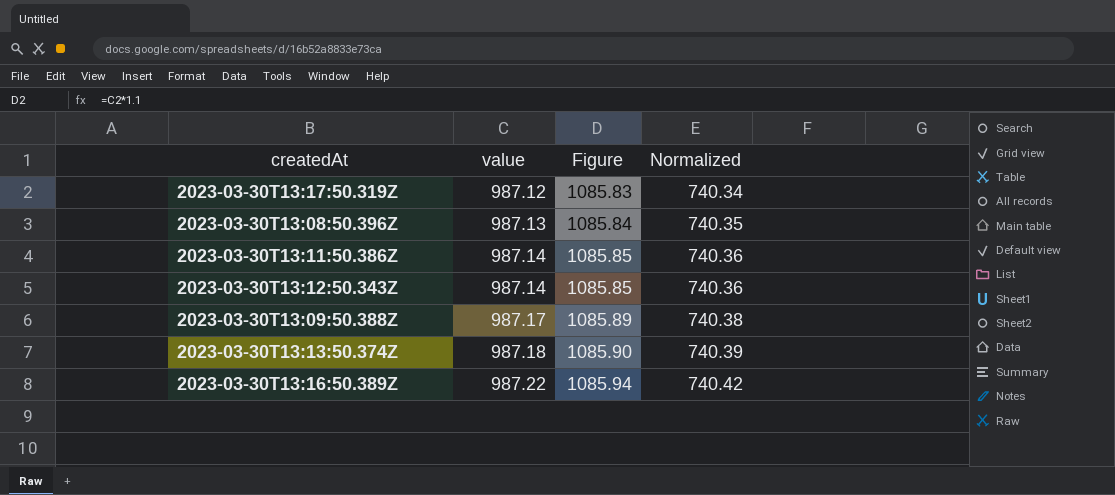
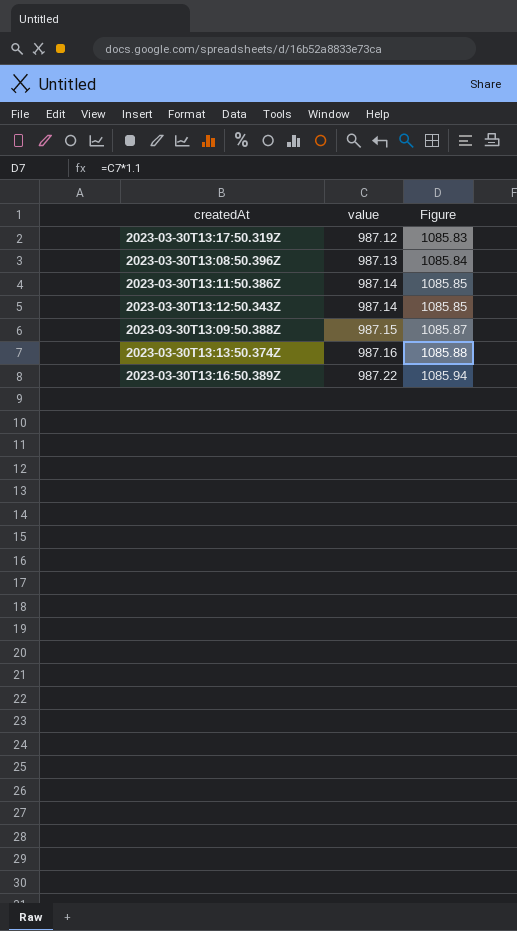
column Normalized | formula: [value] * 0.75 -> none
2023-03-30T13:09:50.388Z | value: 987.17 -> 987.15
2023-03-30T13:09:50.388Z | Figure: 1085.89 -> 1085.87
2023-03-30T13:13:50.374Z | value: 987.18 -> 987.16
2023-03-30T13:13:50.374Z | Figure: 1085.90 -> 1085.88

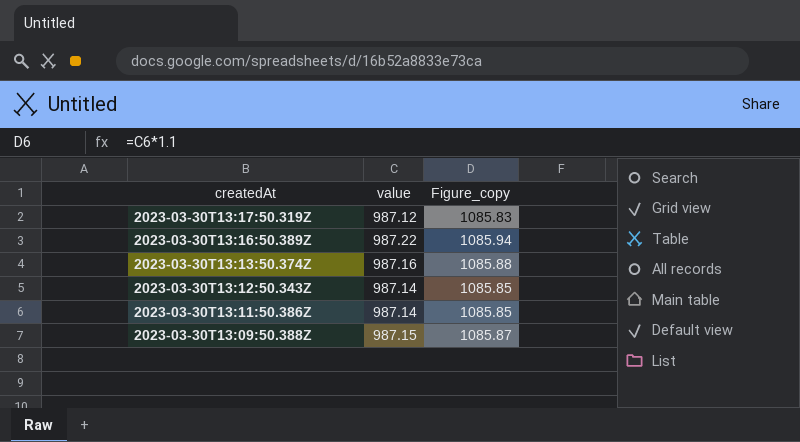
row order: value ascending -> createdAt descending
column name: Figure -> Figure_copy
row 2023-03-30T13:08:50.396Z: 987.13 | 1085.84 -> none

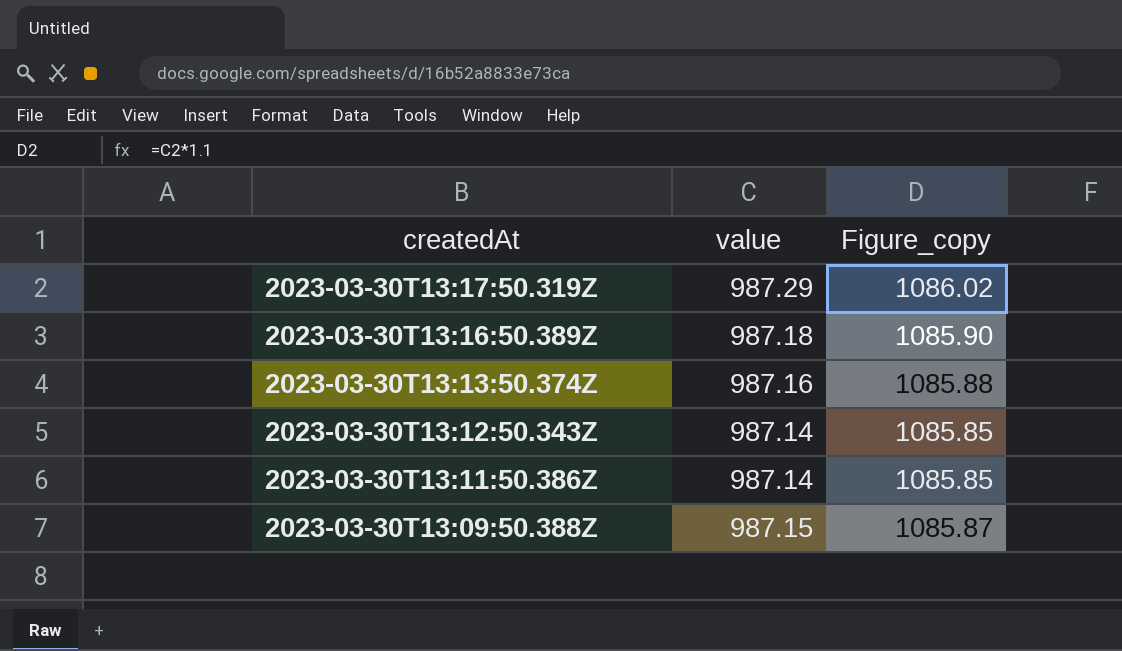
2023-03-30T13:17:50.319Z | value: 987.12 -> 987.29
2023-03-30T13:17:50.319Z | Figure_copy: 1085.83 -> 1086.02
2023-03-30T13:16:50.389Z | value: 987.22 -> 987.18
2023-03-30T13:16:50.389Z | Figure_copy: 1085.94 -> 1085.90

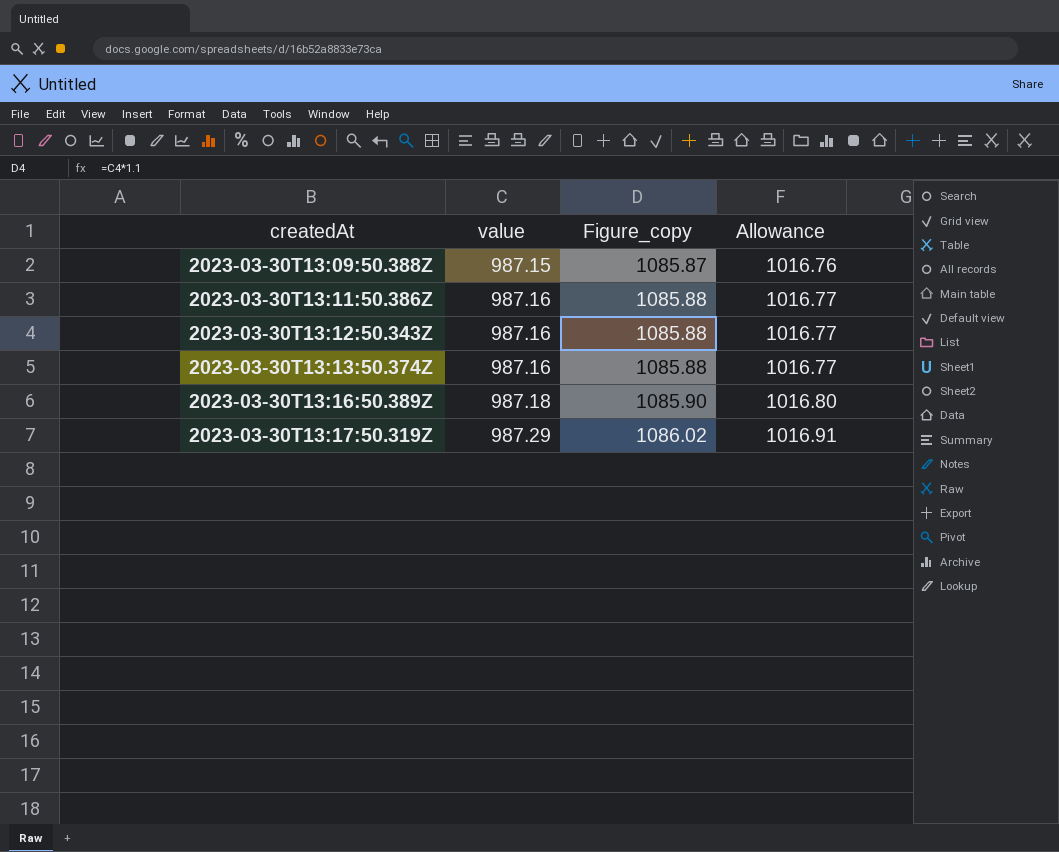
row order: createdAt descending -> createdAt ascending
column Allowance | formula: none -> [value] * 1.03
2023-03-30T13:11:50.386Z | value: 987.14 -> 987.16
2023-03-30T13:11:50.386Z | Figure_copy: 1085.85 -> 1085.88
2023-03-30T13:12:50.343Z | value: 987.14 -> 987.16
2023-03-30T13:12:50.343Z | Figure_copy: 1085.85 -> 1085.88

